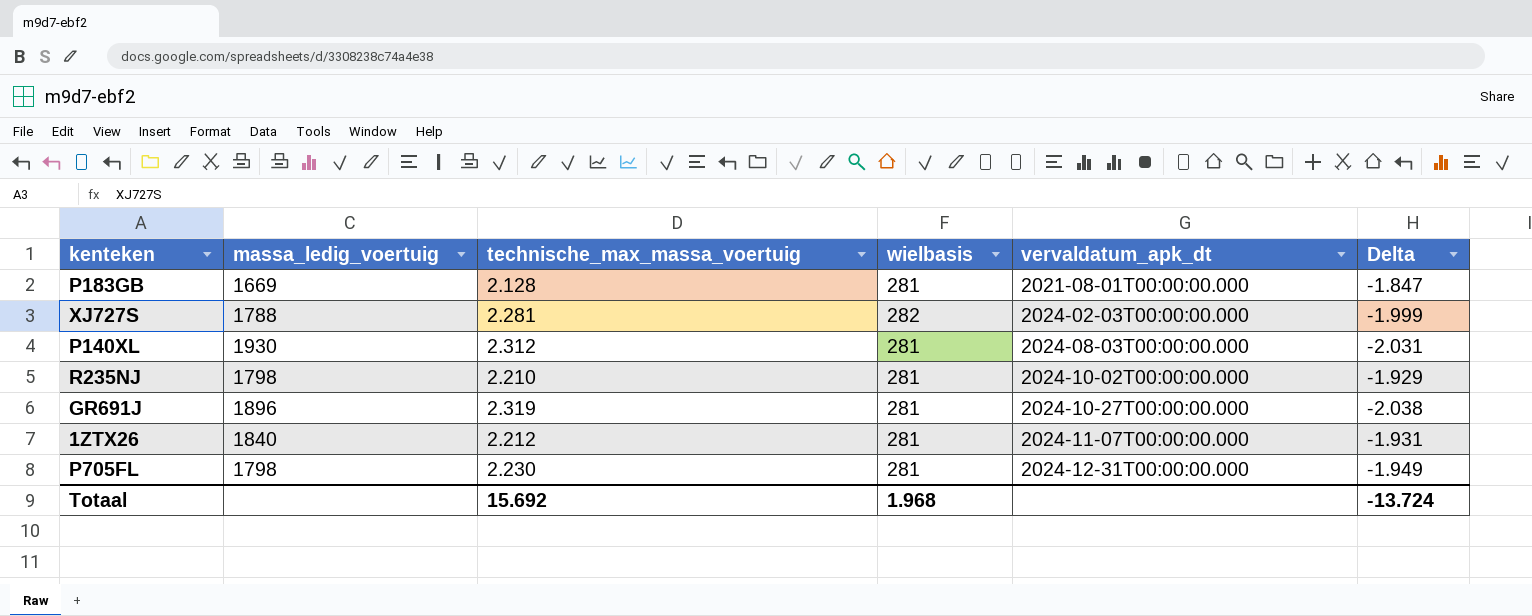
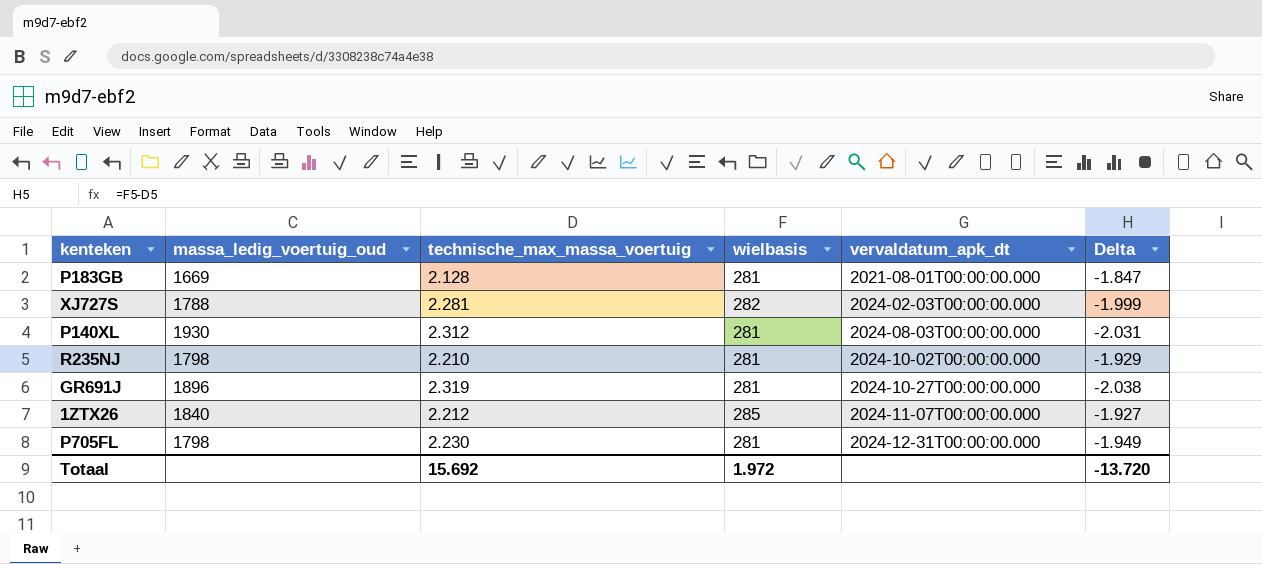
column name: massa_ledig_voertuig -> massa_ledig_voertuig_oud
1ZTX26 | wielbasis: 281 -> 285
1ZTX26 | Delta: -1.931 -> -1.927
Totaal | wielbasis: 1.968 -> 1.972
Totaal | Delta: -13.724 -> -13.720

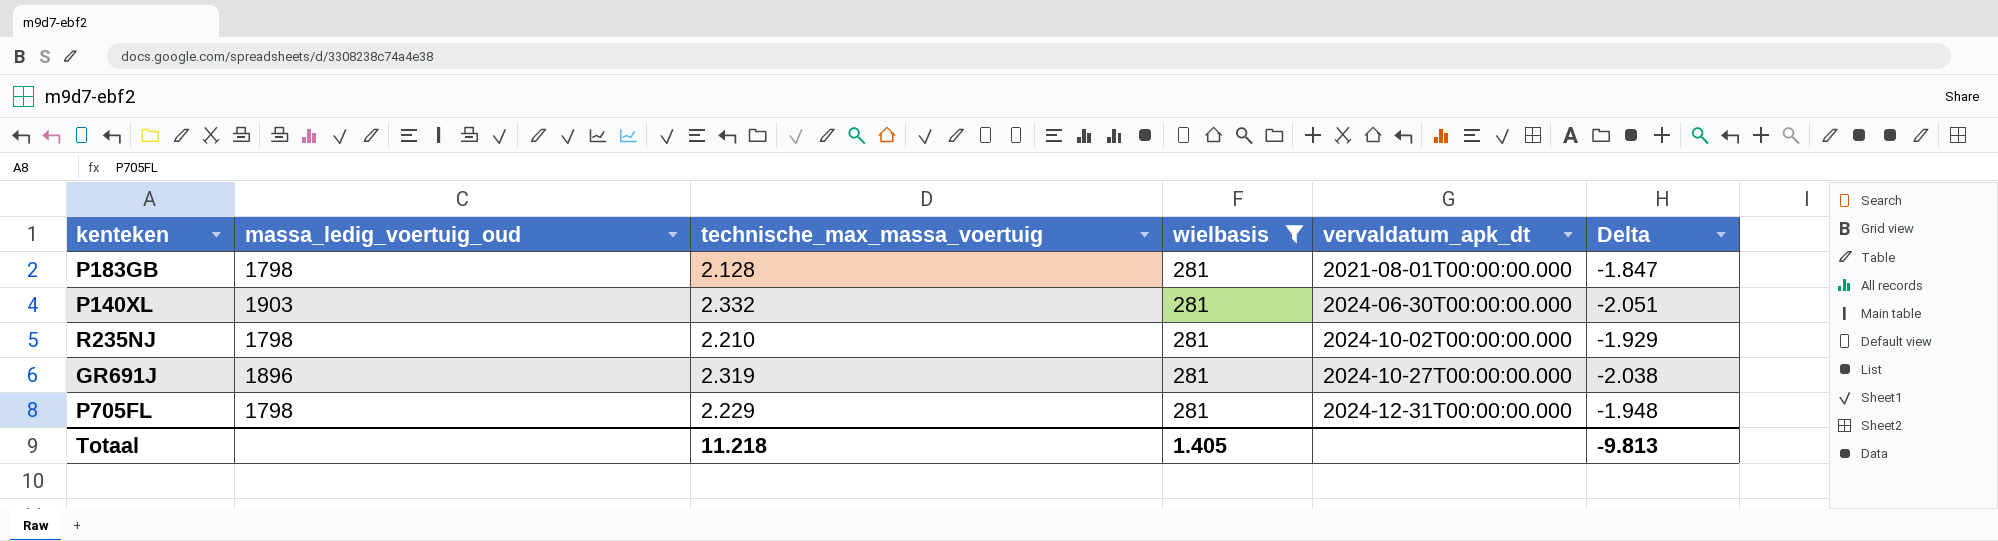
filter: none -> wielbasis = 281
P183GB | massa_ledig_voertuig_oud: 1669 -> 1798
P140XL | massa_ledig_voertuig_oud: 1930 -> 1903
P140XL | technische_max_massa_voertuig: 2.312 -> 2.332
P140XL | vervaldatum_apk_dt: 2024-08-03T00:00:00.000 -> 2024-06-30T00:00:00.000
P140XL | Delta: -2.031 -> -2.051
P705FL | technische_max_massa_voertuig: 2.230 -> 2.229
P705FL | Delta: -1.949 -> -1.948
Totaal | technische_max_massa_voertuig: 15.692 -> 11.218
Totaal | wielbasis: 1.972 -> 1.405
Totaal | Delta: -13.720 -> -9.813

